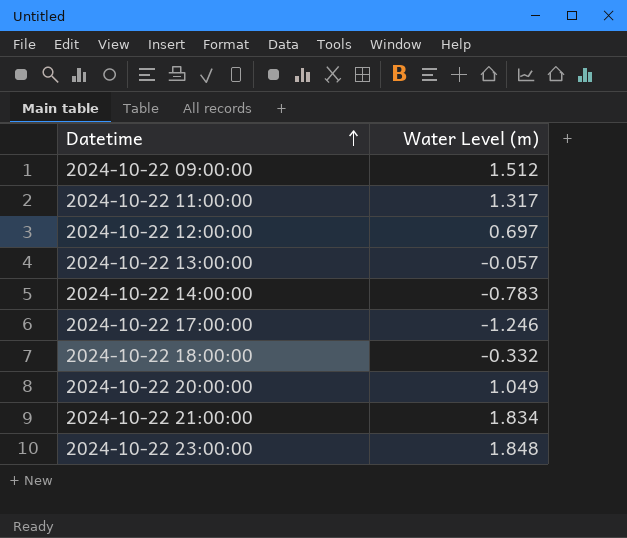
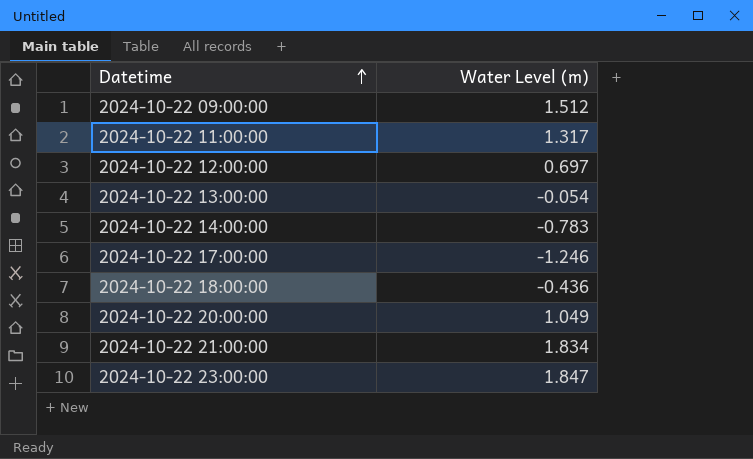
2024-10-22 13:00:00 | Water Level (m): -0.057 -> -0.054
2024-10-22 18:00:00 | Water Level (m): -0.332 -> -0.436
2024-10-22 23:00:00 | Water Level (m): 1.848 -> 1.847

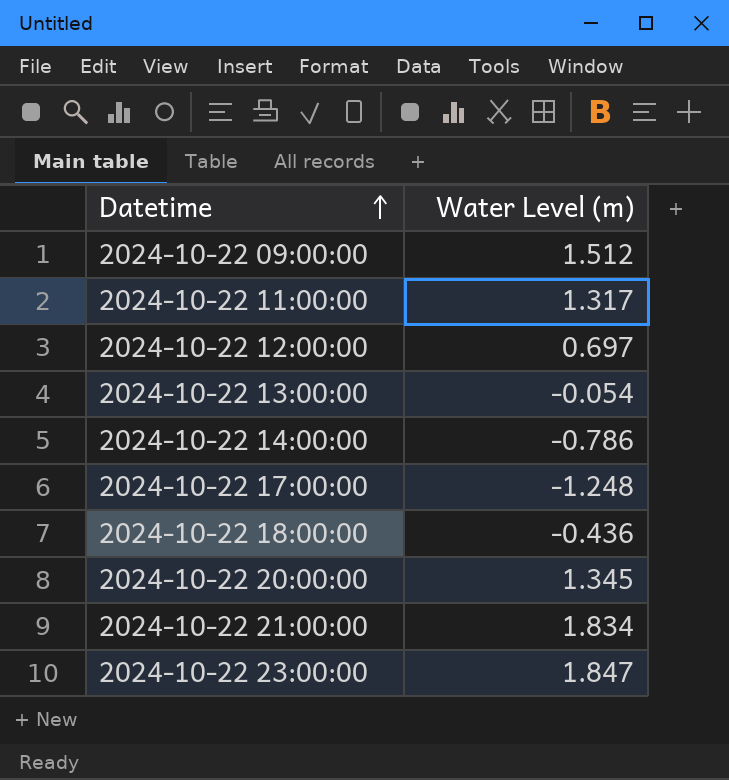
2024-10-22 14:00:00 | Water Level (m): -0.783 -> -0.786
2024-10-22 17:00:00 | Water Level (m): -1.246 -> -1.248
2024-10-22 20:00:00 | Water Level (m): 1.049 -> 1.345

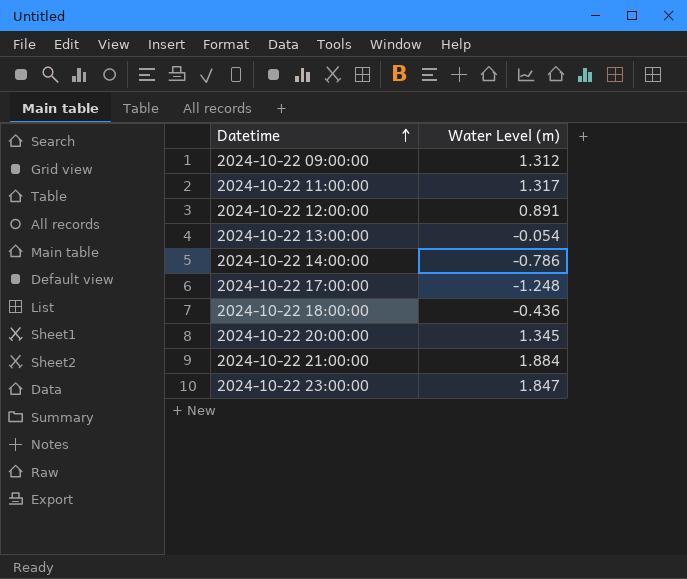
2024-10-22 09:00:00 | Water Level (m): 1.512 -> 1.312
2024-10-22 12:00:00 | Water Level (m): 0.697 -> 0.891
2024-10-22 21:00:00 | Water Level (m): 1.834 -> 1.884

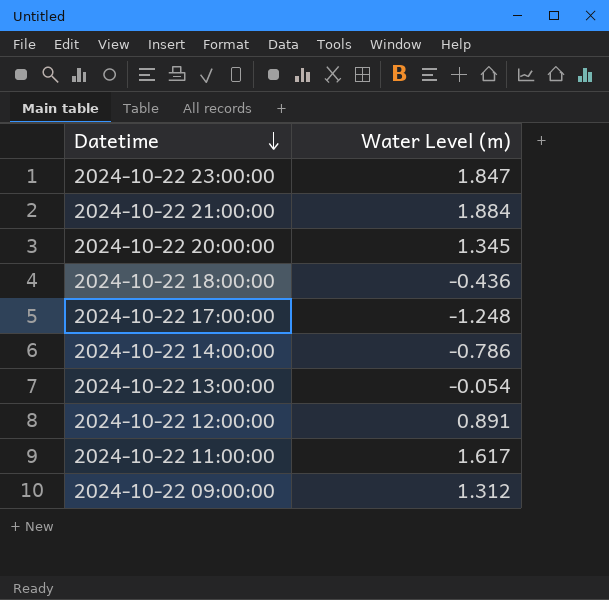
row order: Datetime ascending -> Datetime descending
2024-10-22 11:00:00 | Water Level (m): 1.317 -> 1.617

